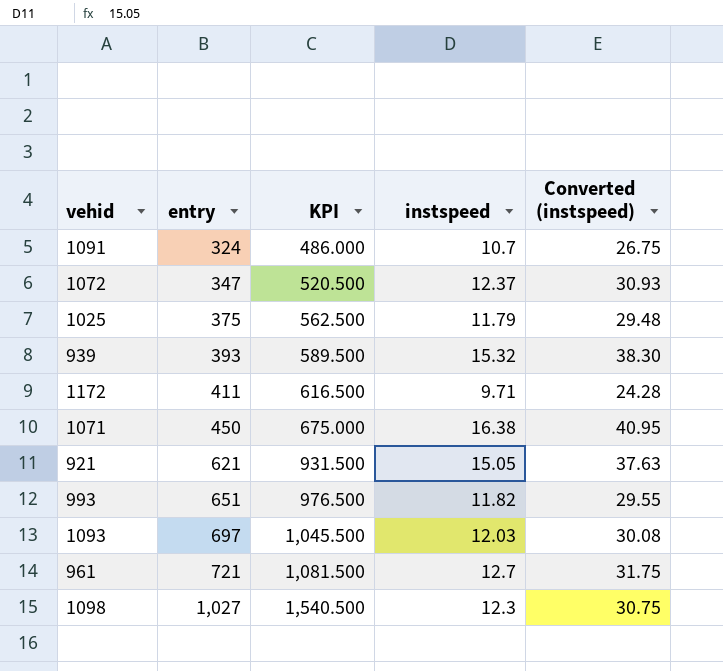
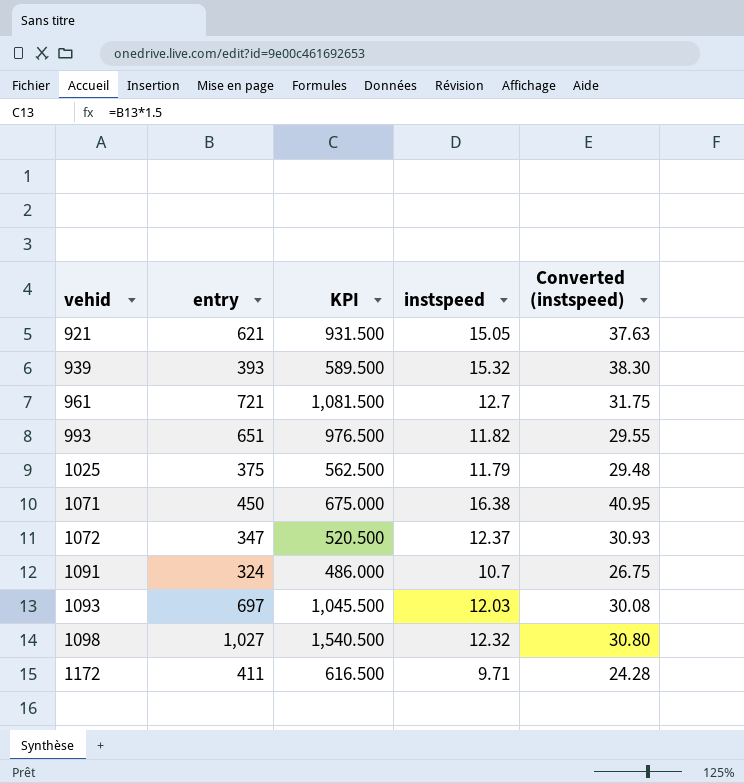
row order: entry ascending -> vehid ascending
1098 | instspeed: 12.3 -> 12.32
1098 | Converted (instspeed): 30.75 -> 30.80

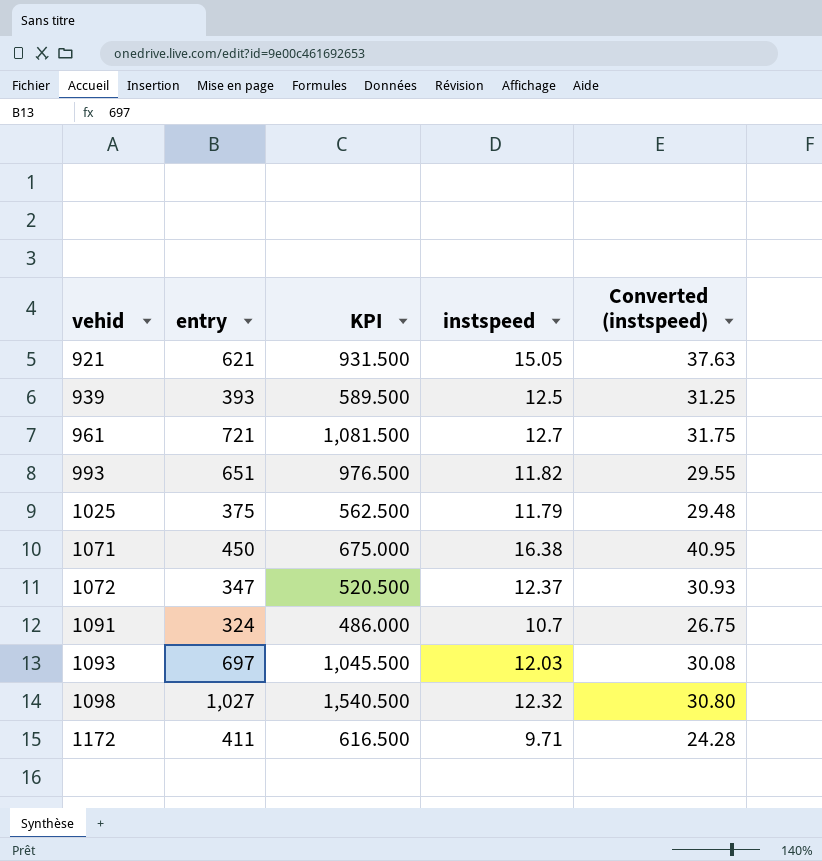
939 | instspeed: 15.32 -> 12.5
939 | Converted (instspeed): 38.30 -> 31.25

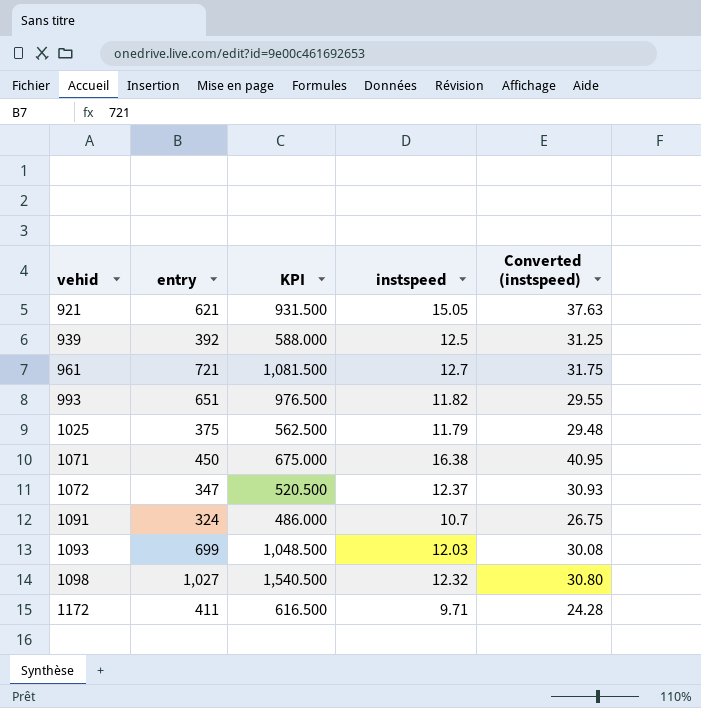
939 | entry: 393 -> 392
939 | KPI: 589.500 -> 588.000
1093 | entry: 697 -> 699
1093 | KPI: 1,045.500 -> 1,048.500

